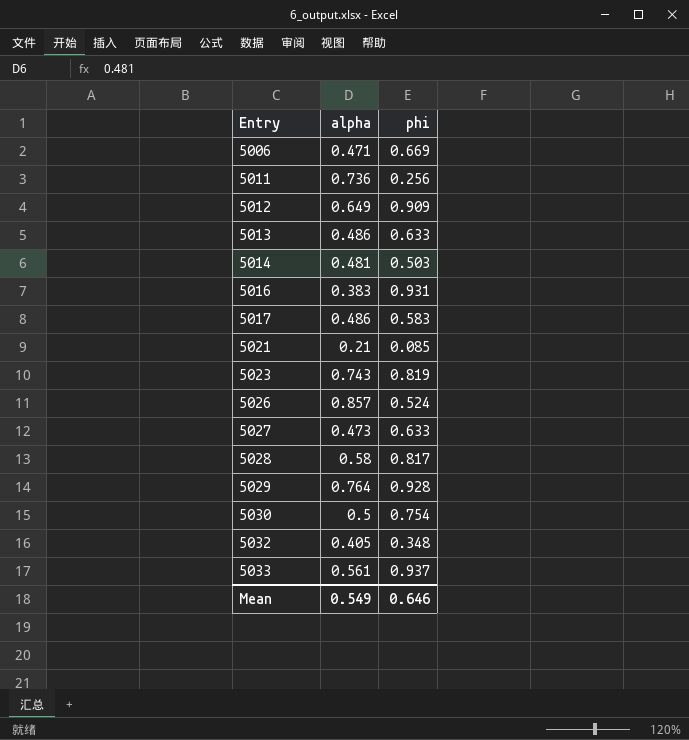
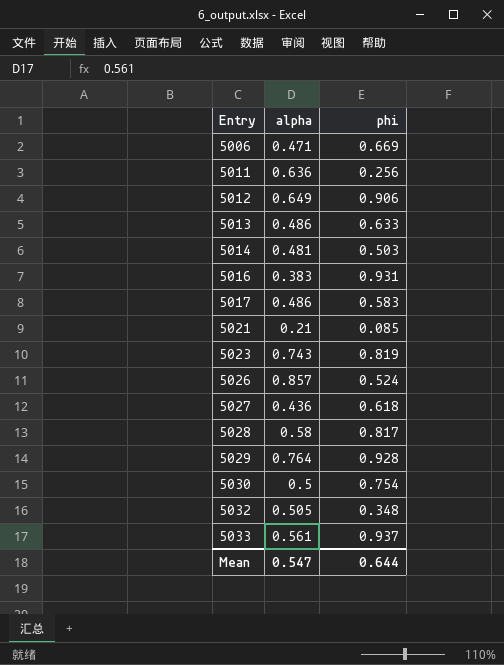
5011 | alpha: 0.736 -> 0.636
5012 | phi: 0.909 -> 0.906
5027 | alpha: 0.473 -> 0.436
5027 | phi: 0.633 -> 0.618
5032 | alpha: 0.405 -> 0.505
Mean | alpha: 0.549 -> 0.547
Mean | phi: 0.646 -> 0.644

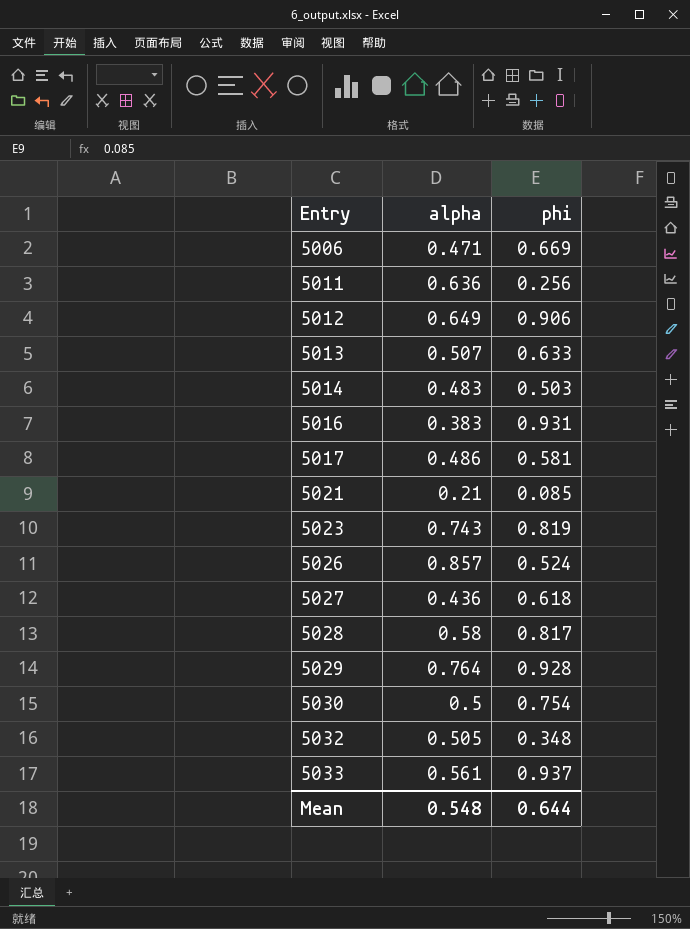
5013 | alpha: 0.486 -> 0.507
5014 | alpha: 0.481 -> 0.483
5017 | phi: 0.583 -> 0.581
Mean | alpha: 0.547 -> 0.548

